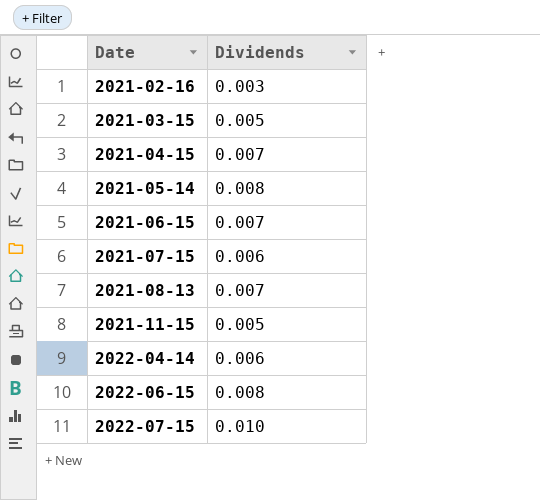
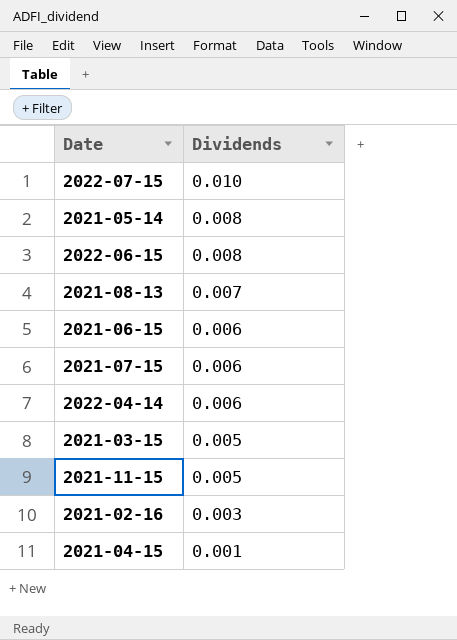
row order: Date ascending -> Dividends descending
2021-06-15 | Dividends: 0.007 -> 0.006
2021-04-15 | Dividends: 0.007 -> 0.001

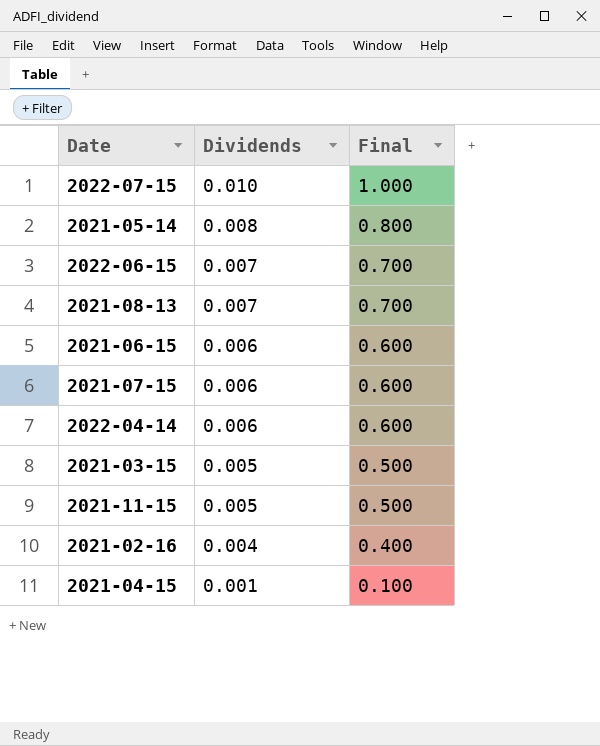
column Final | formula: none -> [Dividends] * 100
2022-06-15 | Dividends: 0.008 -> 0.007
2021-02-16 | Dividends: 0.003 -> 0.004

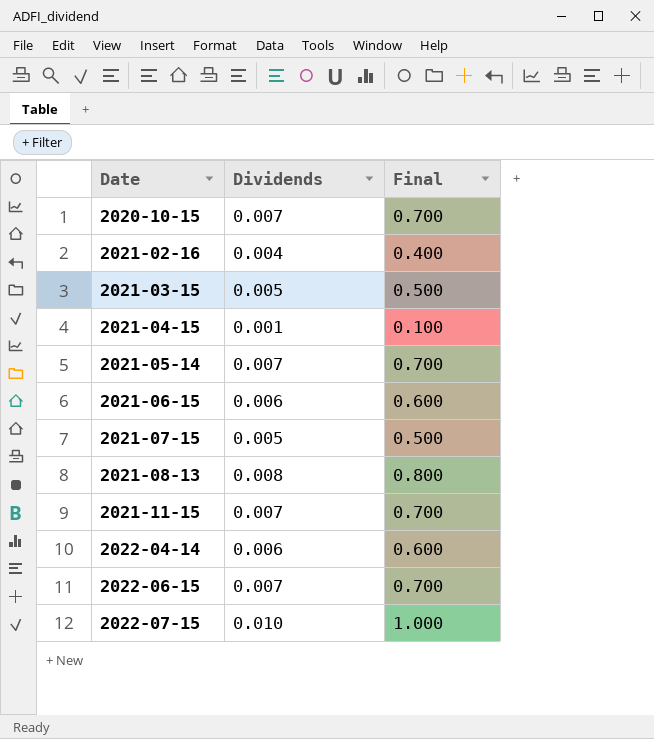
row order: Dividends descending -> Date ascending
row 2020-10-15: none -> 0.007 | 0.700
2021-05-14 | Dividends: 0.008 -> 0.007
2021-05-14 | Final: 0.800 -> 0.700
2021-07-15 | Dividends: 0.006 -> 0.005
2021-07-15 | Final: 0.600 -> 0.500
2021-08-13 | Dividends: 0.007 -> 0.008
2021-08-13 | Final: 0.700 -> 0.800
2021-11-15 | Dividends: 0.005 -> 0.007
2021-11-15 | Final: 0.500 -> 0.700

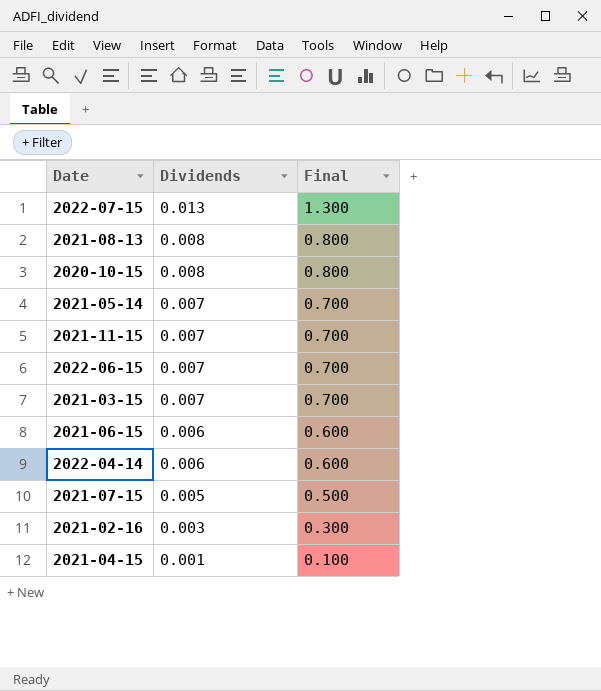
row order: Date ascending -> Dividends descending
2022-07-15 | Dividends: 0.010 -> 0.013
2022-07-15 | Final: 1.000 -> 1.300
2020-10-15 | Dividends: 0.007 -> 0.008
2020-10-15 | Final: 0.700 -> 0.800
2021-03-15 | Dividends: 0.005 -> 0.007
2021-03-15 | Final: 0.500 -> 0.700
2021-02-16 | Dividends: 0.004 -> 0.003
2021-02-16 | Final: 0.400 -> 0.300

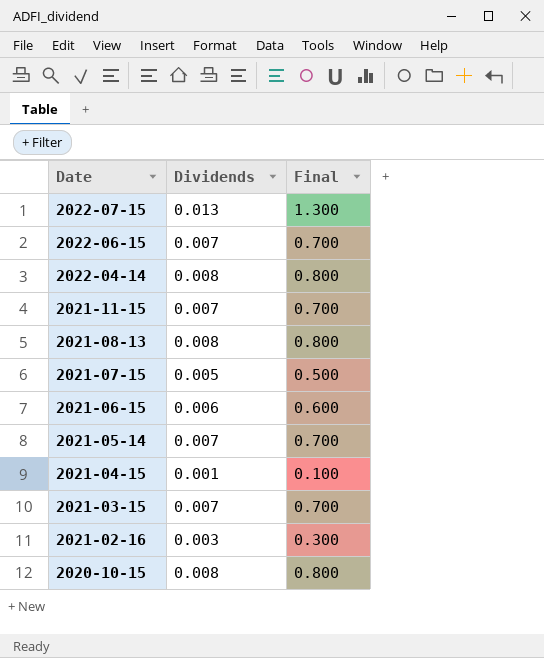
row order: Dividends descending -> Date descending
2022-04-14 | Dividends: 0.006 -> 0.008
2022-04-14 | Final: 0.600 -> 0.800

